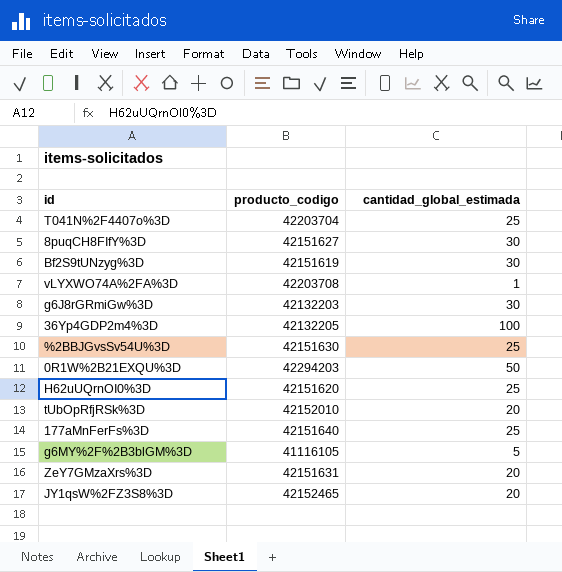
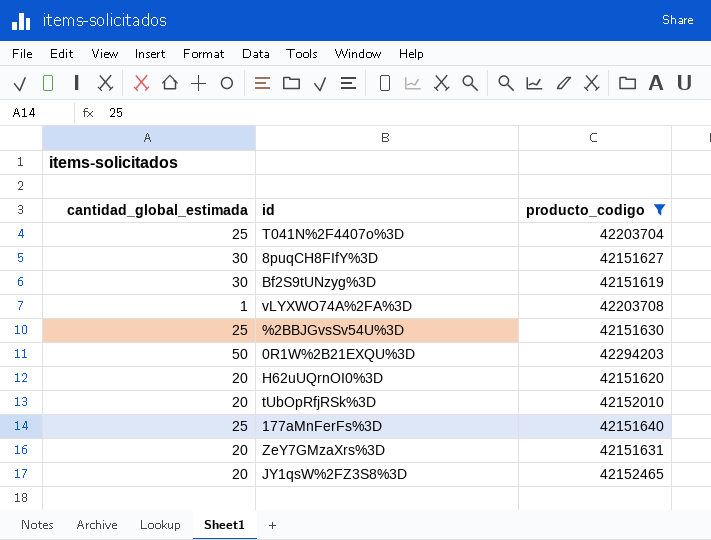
filter: none -> producto_codigo >= 42151619
column cantidad_global_estimada | position: 3 -> 1
H62uUQrnOI0%3D | cantidad_global_estimada: 25 -> 20

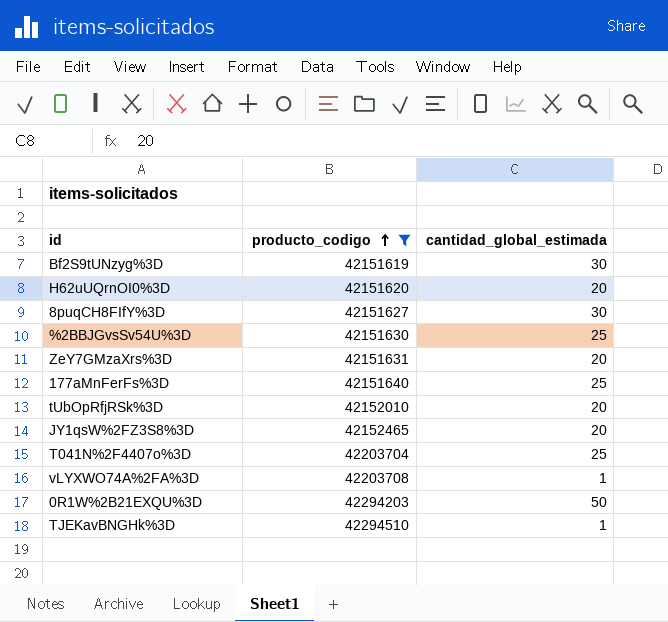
row order: none -> producto_codigo ascending
column cantidad_global_estimada | position: 1 -> 3
row TJEKavBNGHk%3D: none -> 42294510 | 1

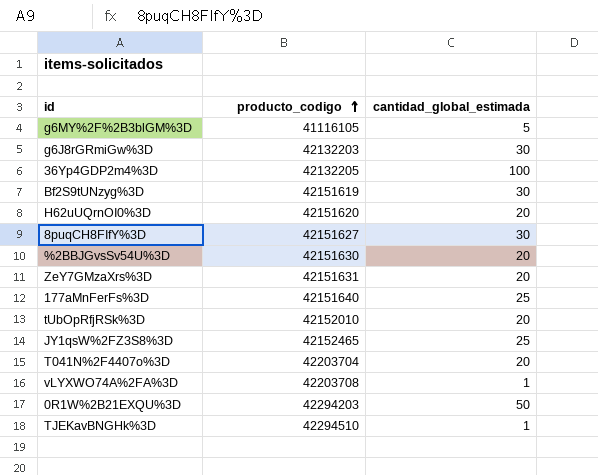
filter: producto_codigo >= 42151619 -> none
%2BBJGvsSv54U%3D | cantidad_global_estimada: 25 -> 20
JY1qsW%2FZ3S8%3D | cantidad_global_estimada: 20 -> 25
T041N%2F4407o%3D | cantidad_global_estimada: 25 -> 20

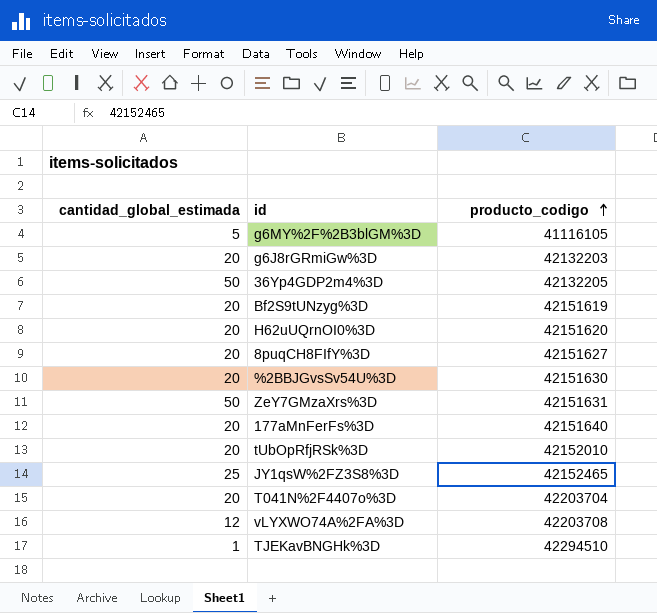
column cantidad_global_estimada | position: 3 -> 1
row 0R1W%2B21EXQU%3D: 42294203 | 50 -> none
g6J8rGRmiGw%3D | cantidad_global_estimada: 30 -> 20
36Yp4GDP2m4%3D | cantidad_global_estimada: 100 -> 50
Bf2S9tUNzyg%3D | cantidad_global_estimada: 30 -> 20
8puqCH8FIfY%3D | cantidad_global_estimada: 30 -> 20
ZeY7GMzaXrs%3D | cantidad_global_estimada: 20 -> 50
177aMnFerFs%3D | cantidad_global_estimada: 25 -> 20
vLYXWO74A%2FA%3D | cantidad_global_estimada: 1 -> 12

